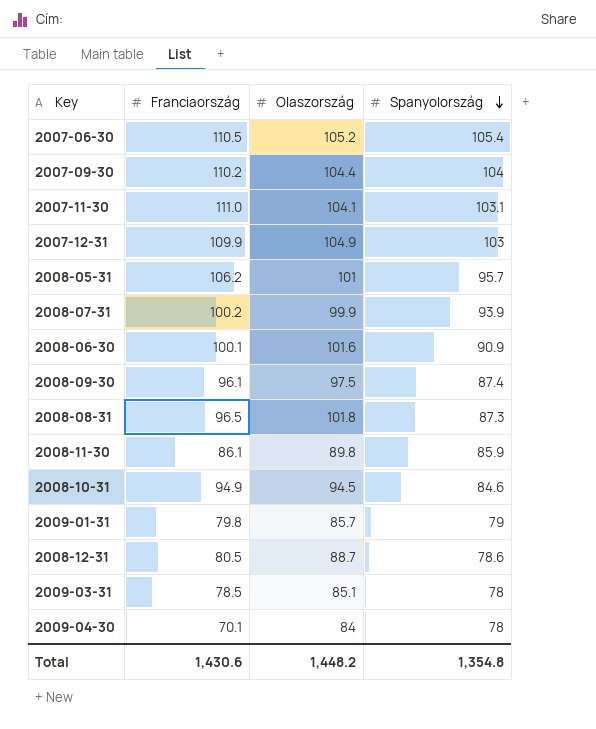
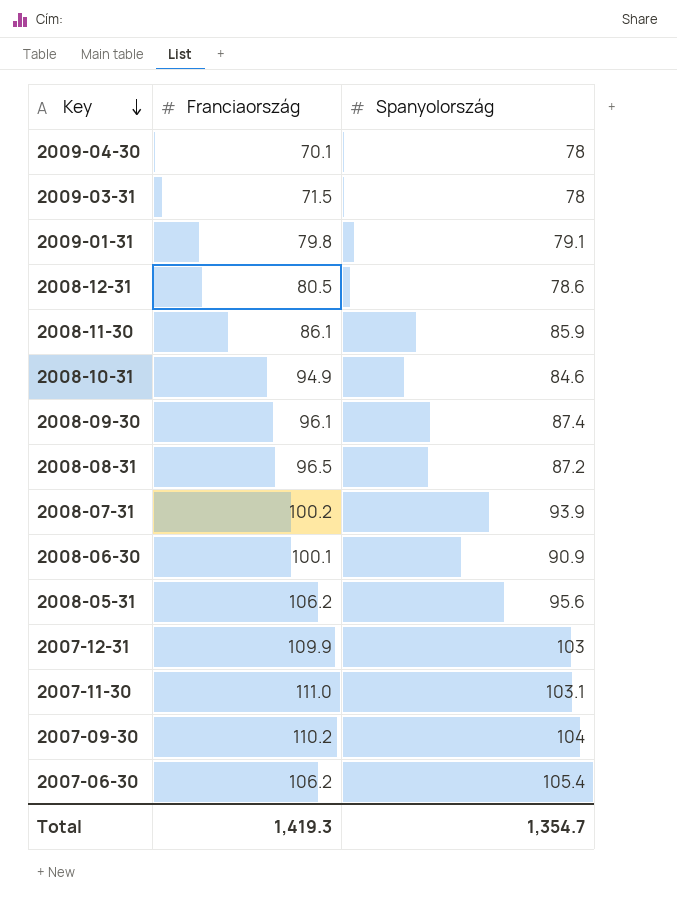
row order: Spanyolország descending -> Key descending
column Olaszország | position: 3 -> none
2009-03-31 | Franciaország: 78.5 -> 71.5
2009-01-31 | Spanyolország: 79 -> 79.1
2008-08-31 | Spanyolország: 87.3 -> 87.2
2008-05-31 | Spanyolország: 95.7 -> 95.6
2007-06-30 | Franciaország: 110.5 -> 106.2
Total | Franciaország: 1,430.6 -> 1,419.3
Total | Spanyolország: 1,354.8 -> 1,354.7

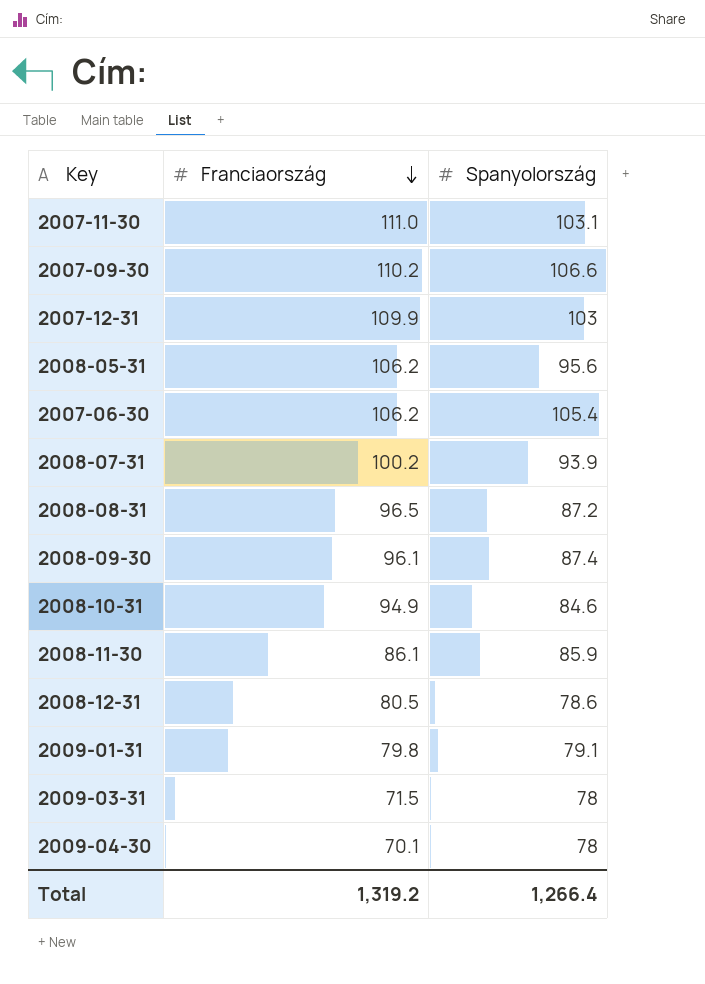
row order: Key descending -> Franciaország descending
row 2008-06-30: 100.1 | 90.9 -> none
2007-09-30 | Spanyolország: 104 -> 106.6
Total | Franciaország: 1,419.3 -> 1,319.2
Total | Spanyolország: 1,354.7 -> 1,266.4

